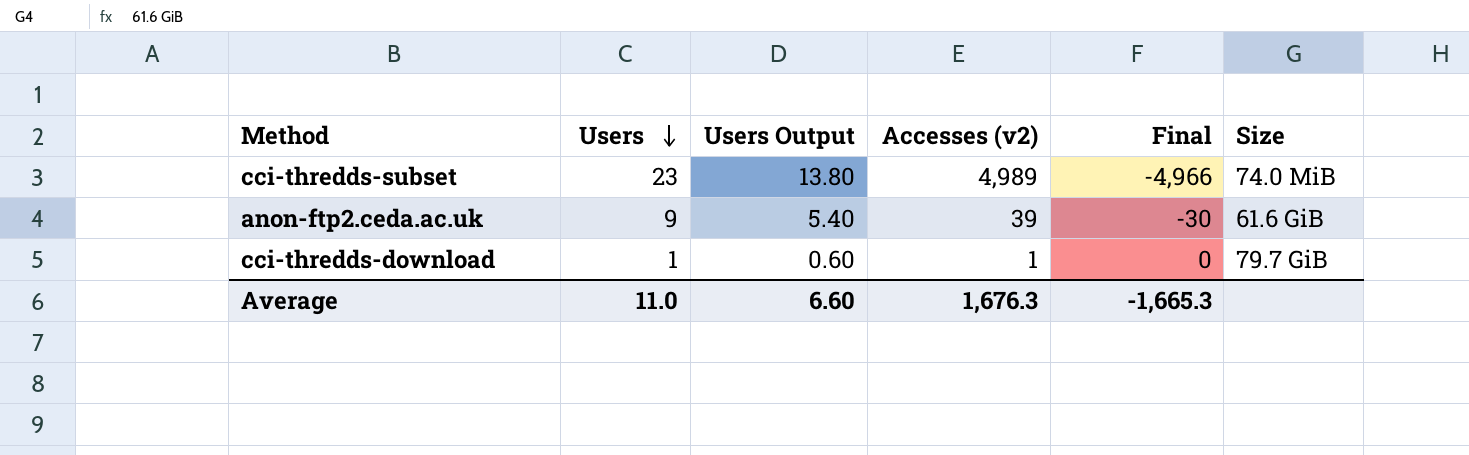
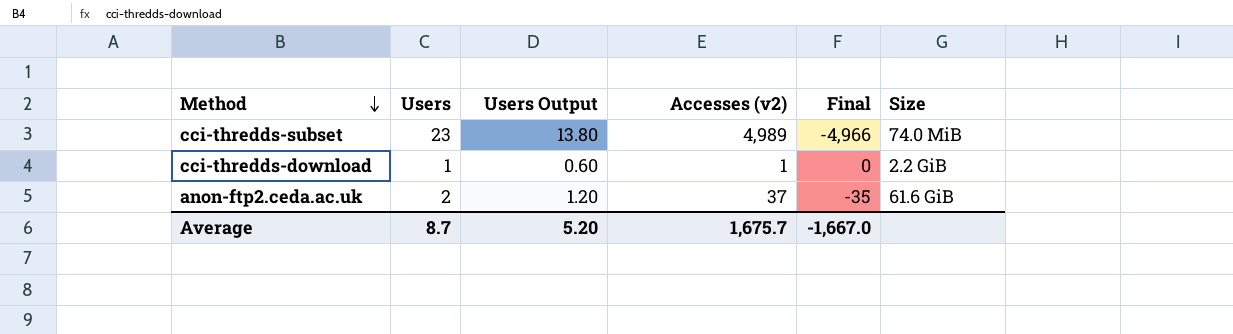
row order: Users descending -> Method descending
cci-thredds-download | Size: 79.7 GiB -> 2.2 GiB
anon-ftp2.ceda.ac.uk | Users: 9 -> 2
anon-ftp2.ceda.ac.uk | Users Output: 5.40 -> 1.20
anon-ftp2.ceda.ac.uk | Accesses (v2): 39 -> 37
anon-ftp2.ceda.ac.uk | Final: -30 -> -35
Average | Users: 11.0 -> 8.7
Average | Users Output: 6.60 -> 5.20
Average | Accesses (v2): 1,676.3 -> 1,675.7
Average | Final: -1,665.3 -> -1,667.0

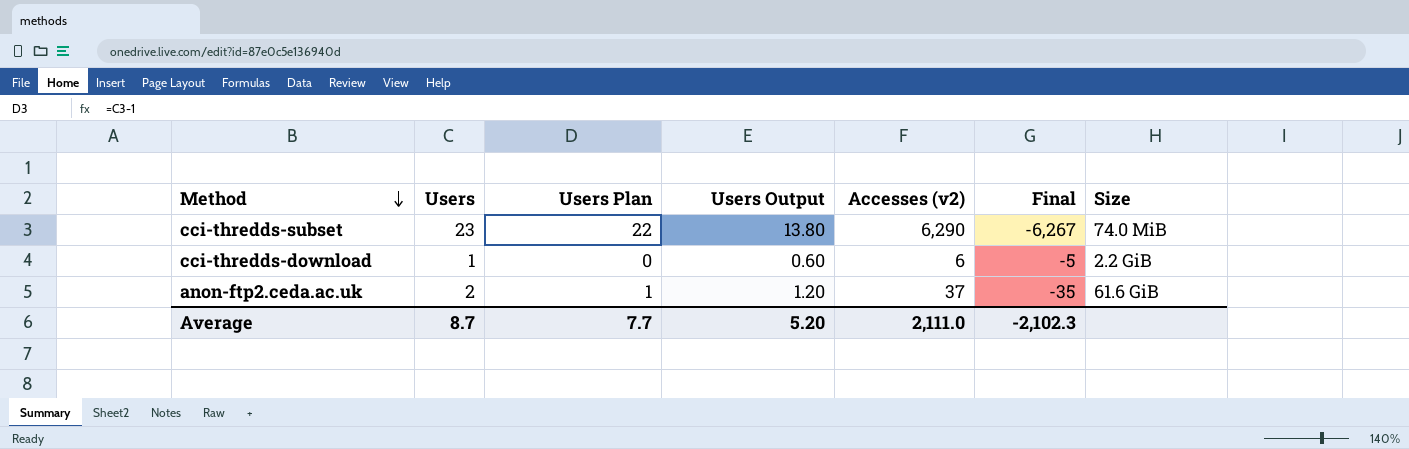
column Users Plan | formula: none -> [Users] - 1
cci-thredds-subset | Accesses (v2): 4,989 -> 6,290
cci-thredds-subset | Final: -4,966 -> -6,267
cci-thredds-download | Accesses (v2): 1 -> 6
cci-thredds-download | Final: 0 -> -5
Average | Accesses (v2): 1,675.7 -> 2,111.0
Average | Final: -1,667.0 -> -2,102.3

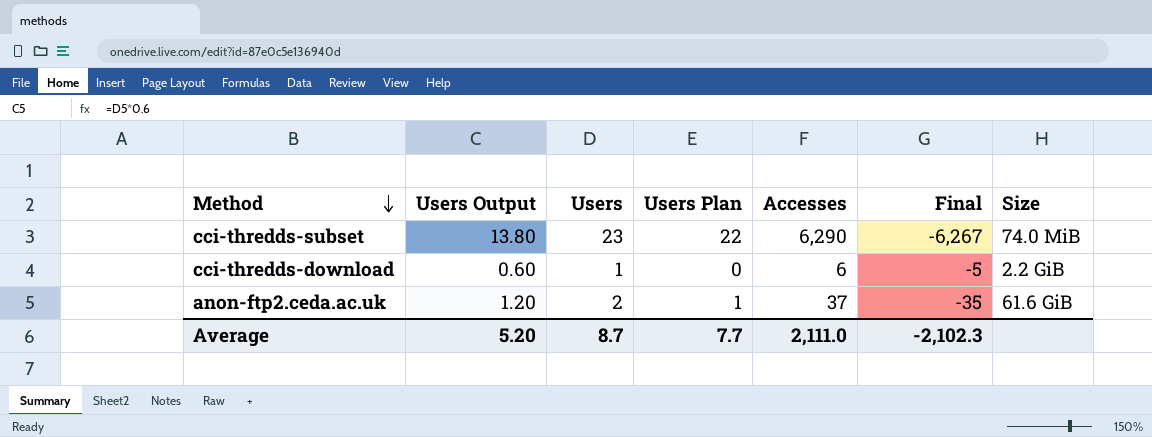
column Users Output | position: 4 -> 2
column name: Accesses (v2) -> Accesses

